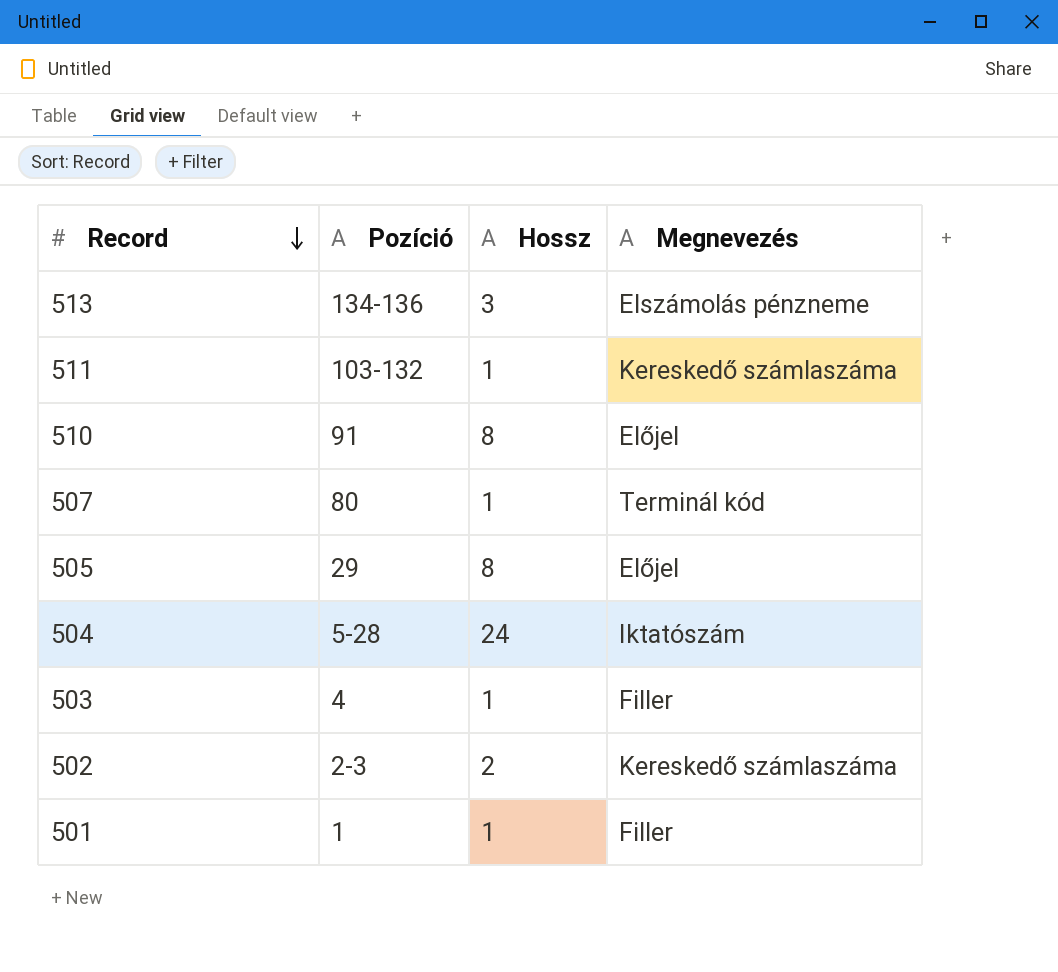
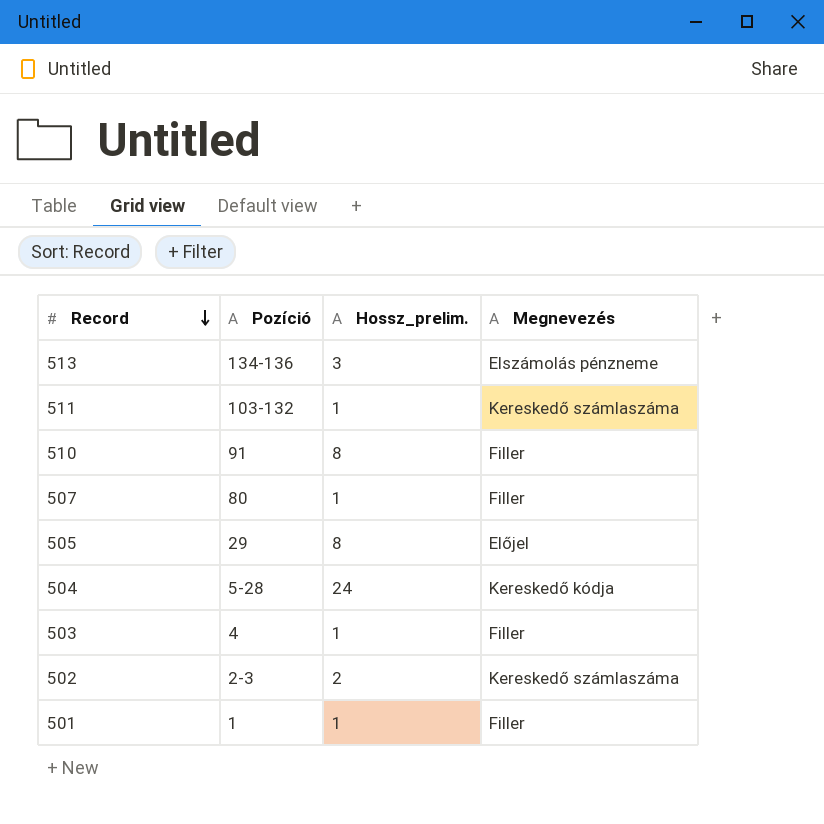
column name: Hossz -> Hossz_prelim.
510 | Megnevezés: Előjel -> Filler
507 | Megnevezés: Terminál kód -> Filler
504 | Megnevezés: Iktatószám -> Kereskedő kódja

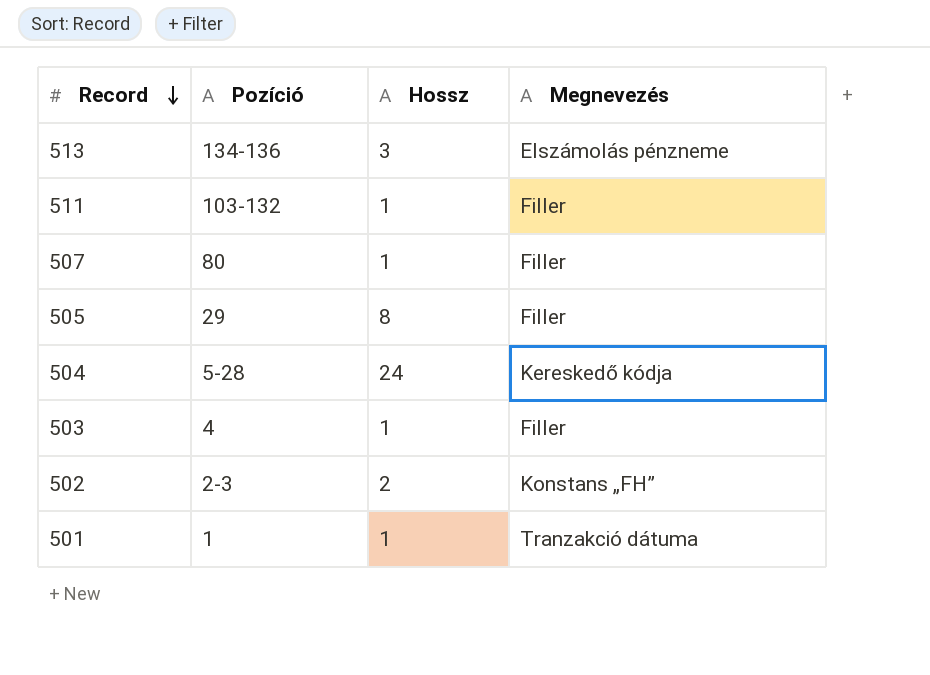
column name: Hossz_prelim. -> Hossz
row 510: 91 | 8 | Filler -> none
511 | Megnevezés: Kereskedő számlaszáma -> Filler
505 | Megnevezés: Előjel -> Filler
502 | Megnevezés: Kereskedő számlaszáma -> Konstans „FH”
501 | Megnevezés: Filler -> Tranzakció dátuma

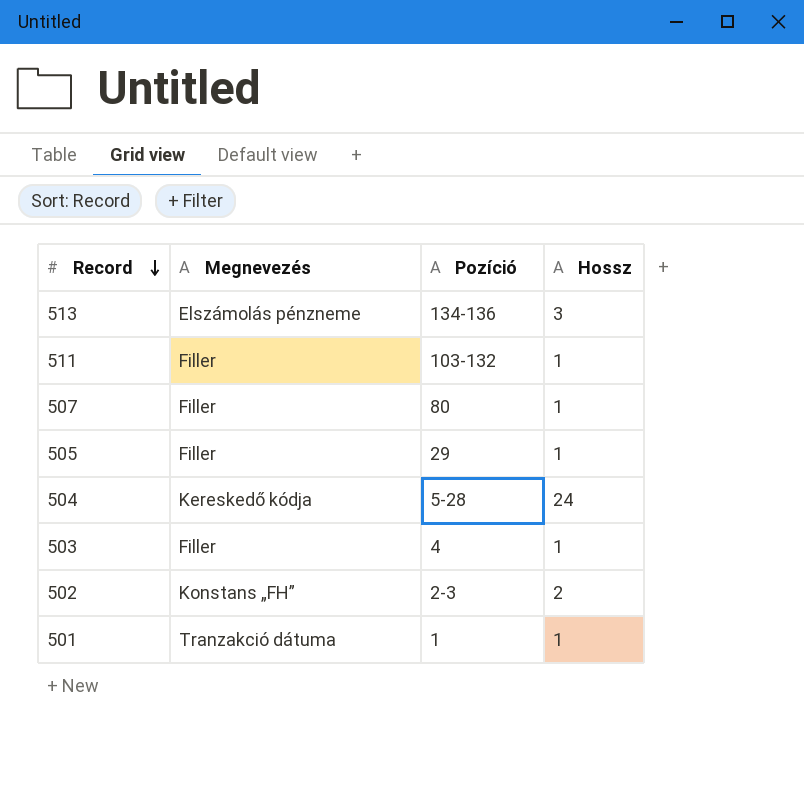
column Megnevezés | position: 4 -> 2
505 | Hossz: 8 -> 1

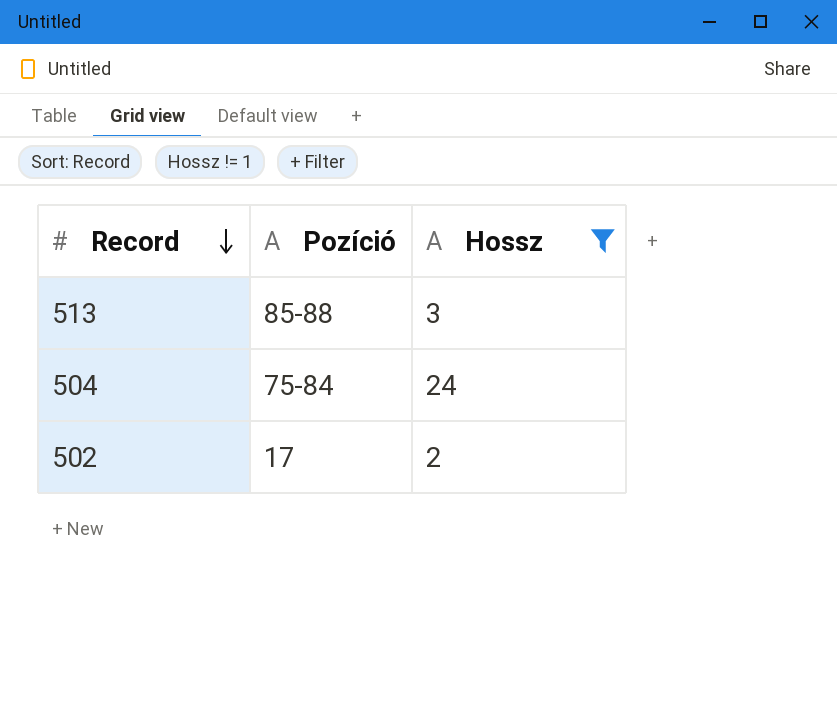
filter: none -> Hossz != 1
column Megnevezés | position: 2 -> none
513 | Pozíció: 134-136 -> 85-88
504 | Pozíció: 5-28 -> 75-84
502 | Pozíció: 2-3 -> 17

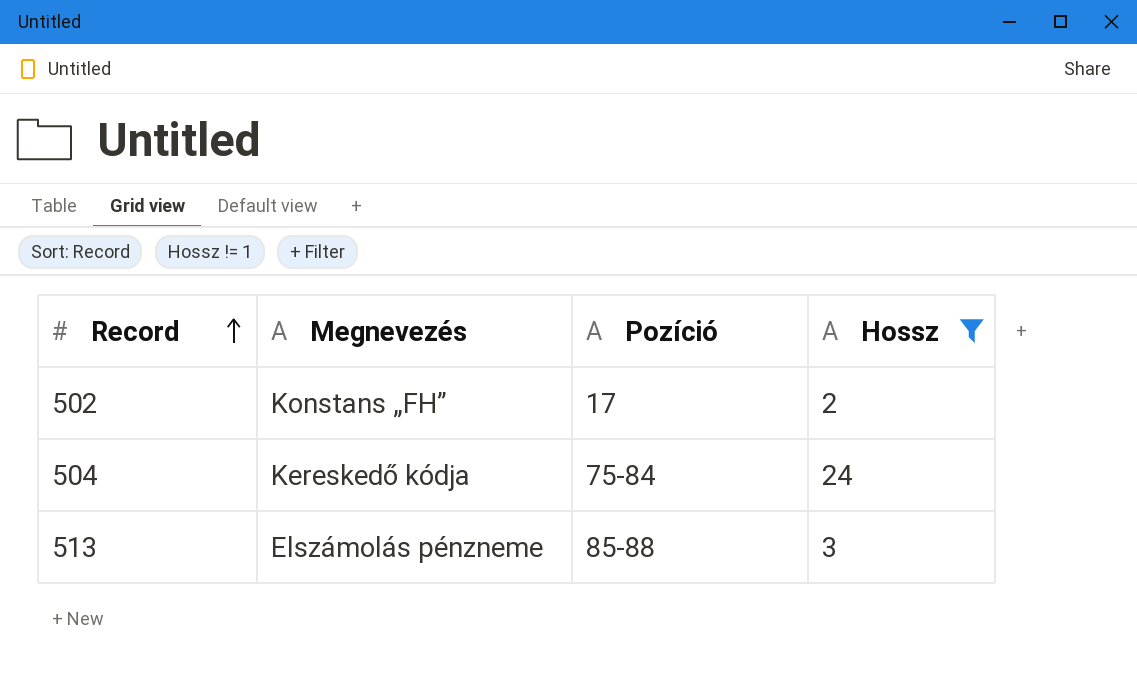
row order: Record descending -> Record ascending
column Megnevezés | position: none -> 2

